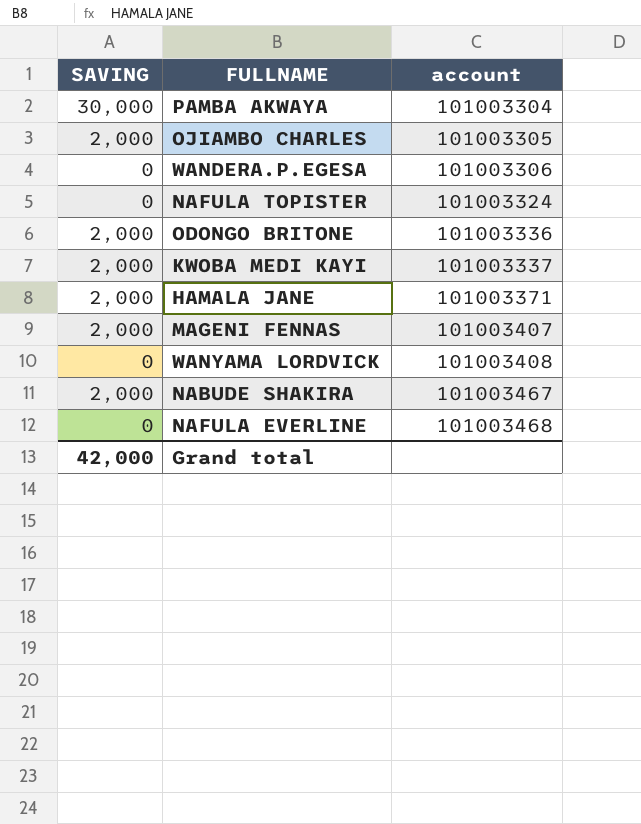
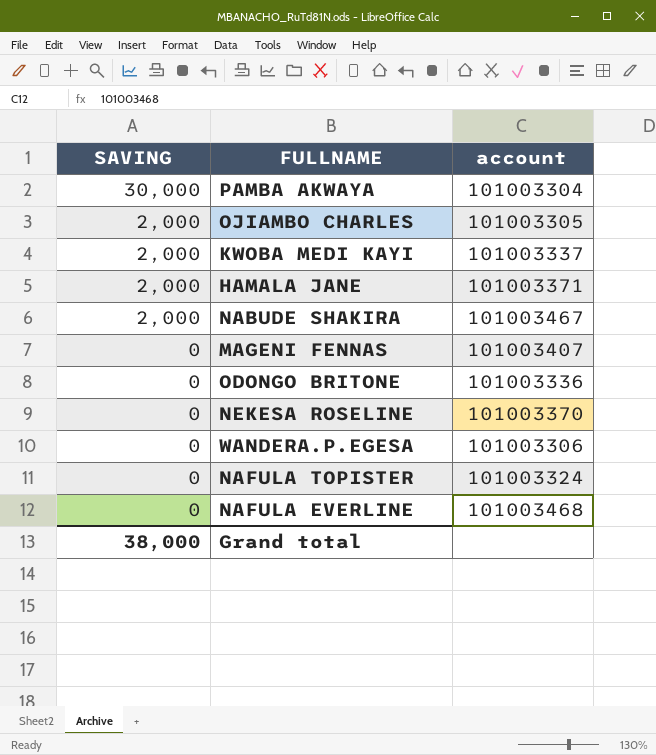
row order: account ascending -> SAVING descending
row WANYAMA LORDVICK: 0 | 101003408 -> none
MAGENI FENNAS | SAVING: 2,000 -> 0
ODONGO BRITONE | SAVING: 2,000 -> 0
row NEKESA ROSELINE: none -> 0 | 101003370
Grand total | SAVING: 42,000 -> 38,000

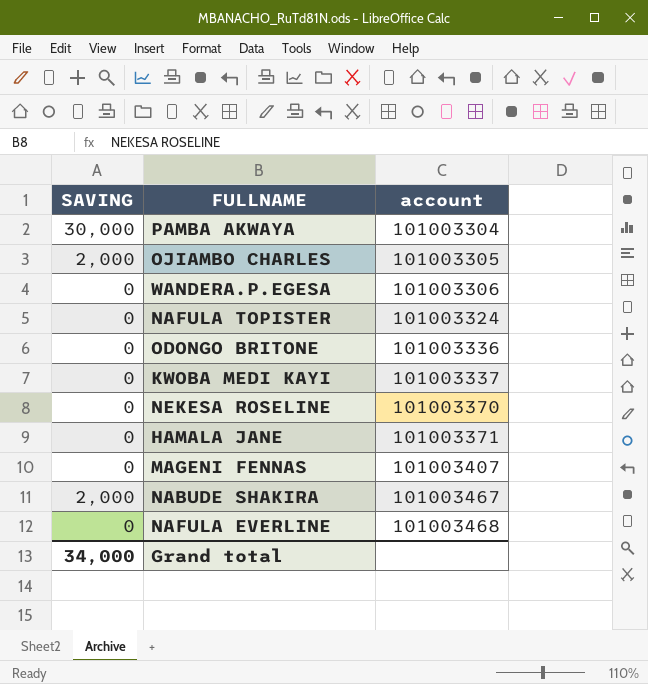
row order: SAVING descending -> account ascending
KWOBA MEDI KAYI | SAVING: 2,000 -> 0
HAMALA JANE | SAVING: 2,000 -> 0
Grand total | SAVING: 38,000 -> 34,000

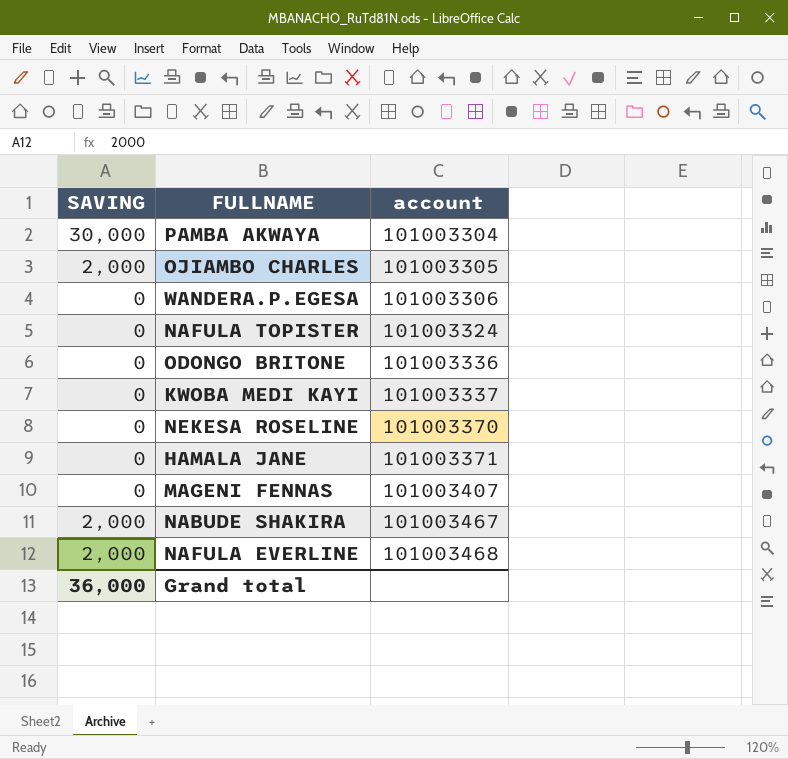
NAFULA EVERLINE | SAVING: 0 -> 2,000
Grand total | SAVING: 34,000 -> 36,000

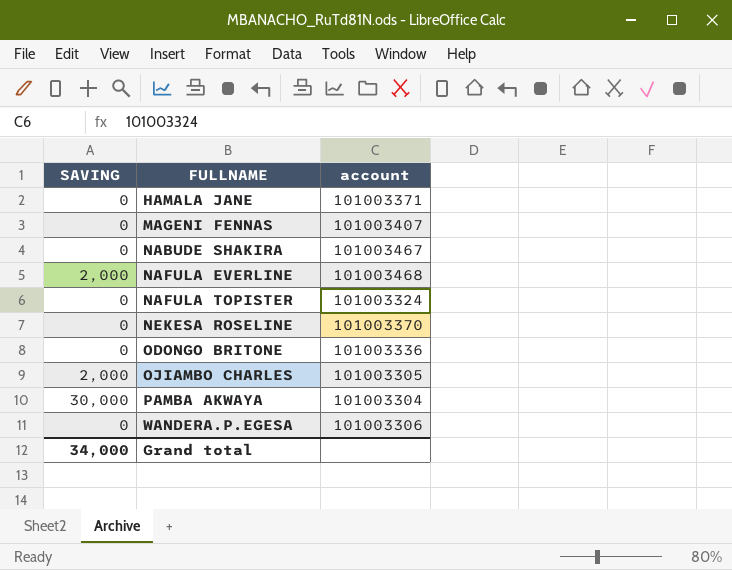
row order: account ascending -> FULLNAME ascending
row KWOBA MEDI KAYI: 0 | 101003337 -> none
NABUDE SHAKIRA | SAVING: 2,000 -> 0
Grand total | SAVING: 36,000 -> 34,000

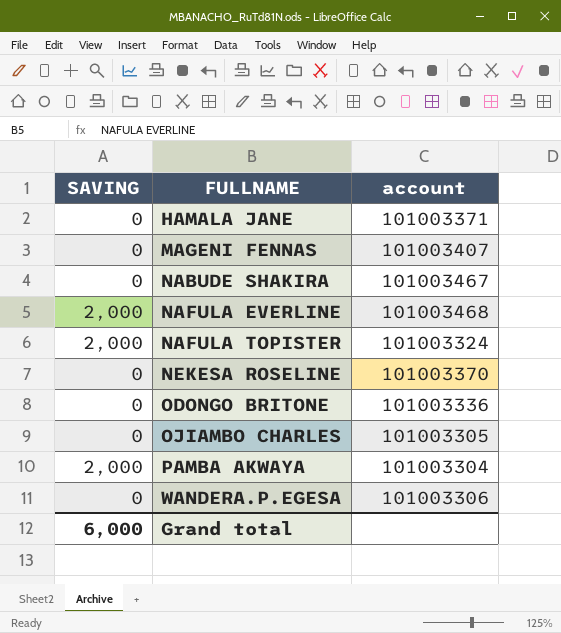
NAFULA TOPISTER | SAVING: 0 -> 2,000
OJIAMBO CHARLES | SAVING: 2,000 -> 0
PAMBA AKWAYA | SAVING: 30,000 -> 2,000
Grand total | SAVING: 34,000 -> 6,000

